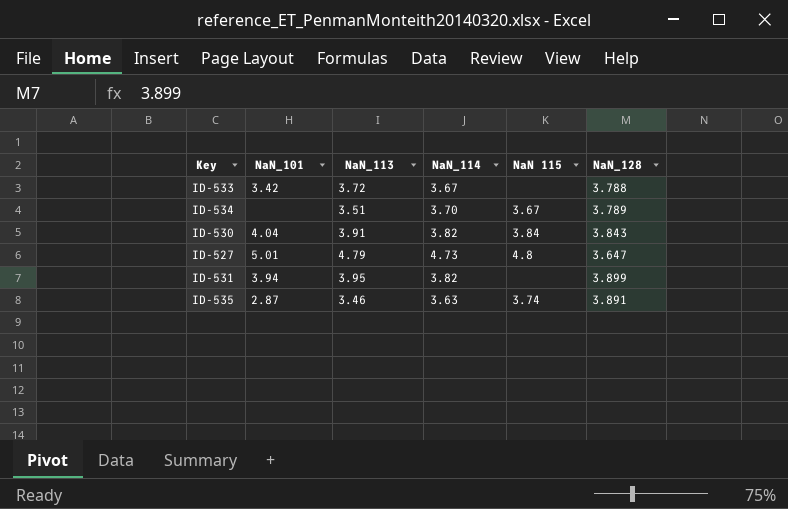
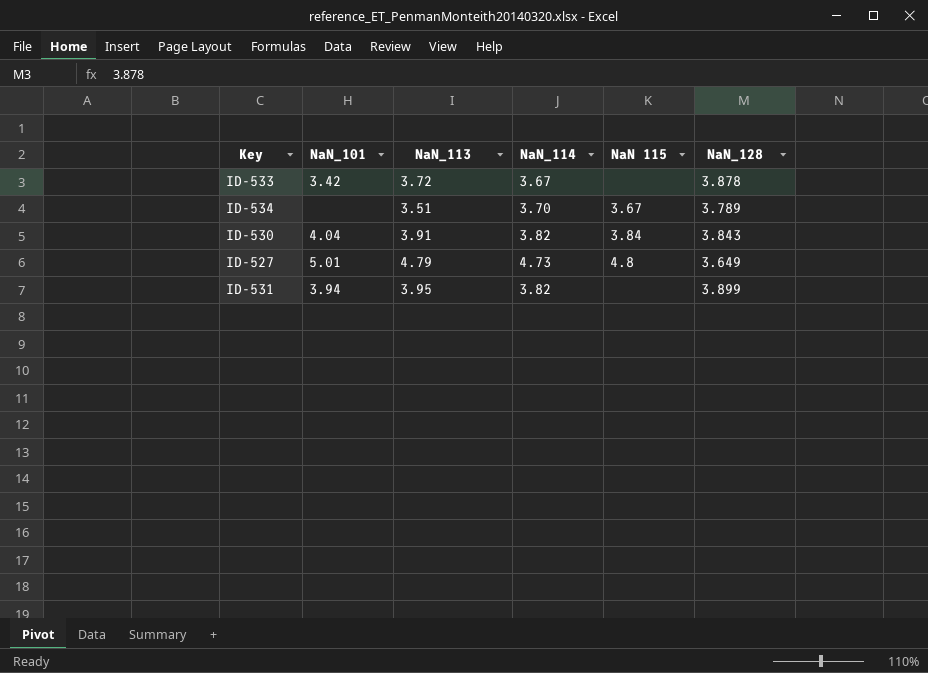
row ID-535: 2.87 | 3.46 | 3.63 | 3.74 | 3.891 -> none
ID-533 | NaN_128: 3.788 -> 3.878
ID-527 | NaN_128: 3.647 -> 3.649

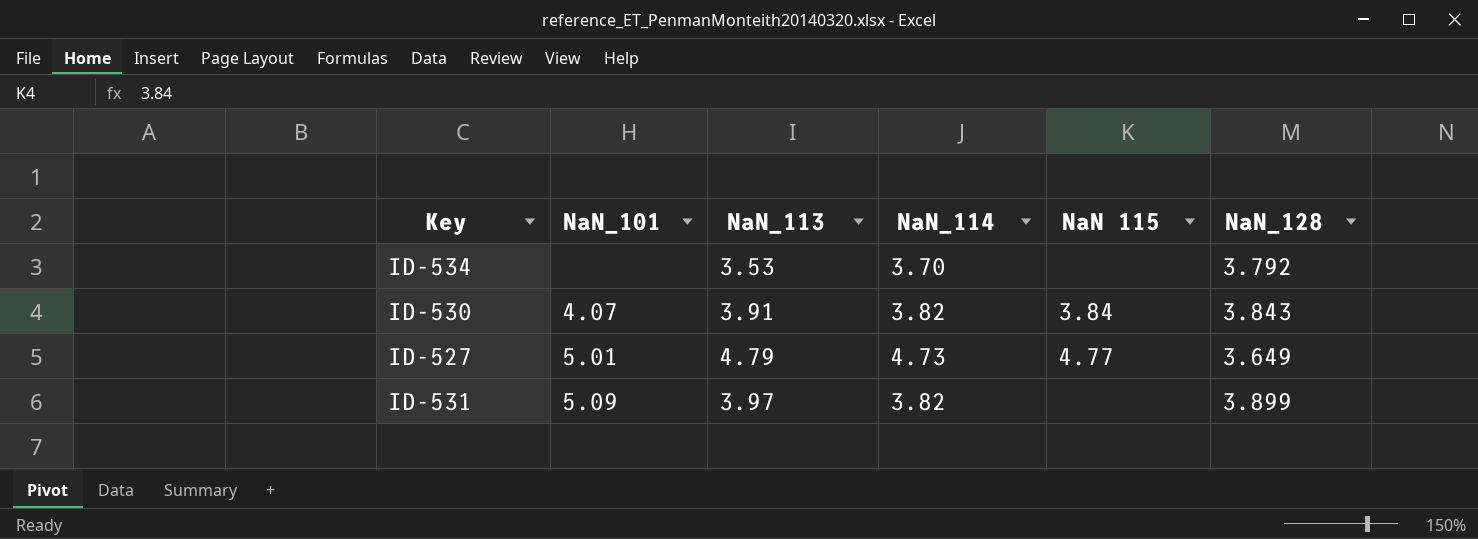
row ID-533: 3.42 | 3.72 | 3.67 | none | 3.878 -> none
ID-534 | NaN_113: 3.51 -> 3.53
ID-534 | NaN 115: 3.67 -> none
ID-534 | NaN_128: 3.789 -> 3.792
ID-530 | NaN_101: 4.04 -> 4.07
ID-527 | NaN 115: 4.8 -> 4.77
ID-531 | NaN_101: 3.94 -> 5.09
ID-531 | NaN_113: 3.95 -> 3.97

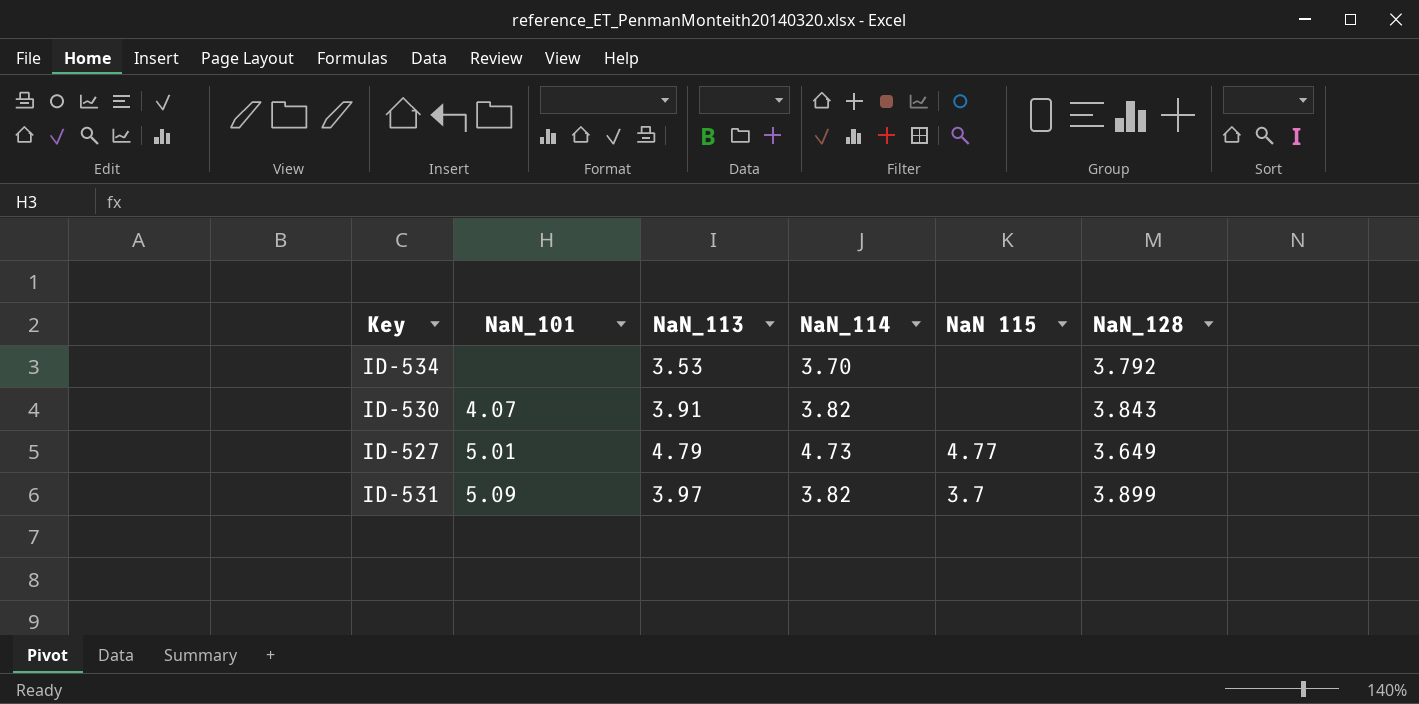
ID-530 | NaN 115: 3.84 -> none
ID-531 | NaN 115: none -> 3.7

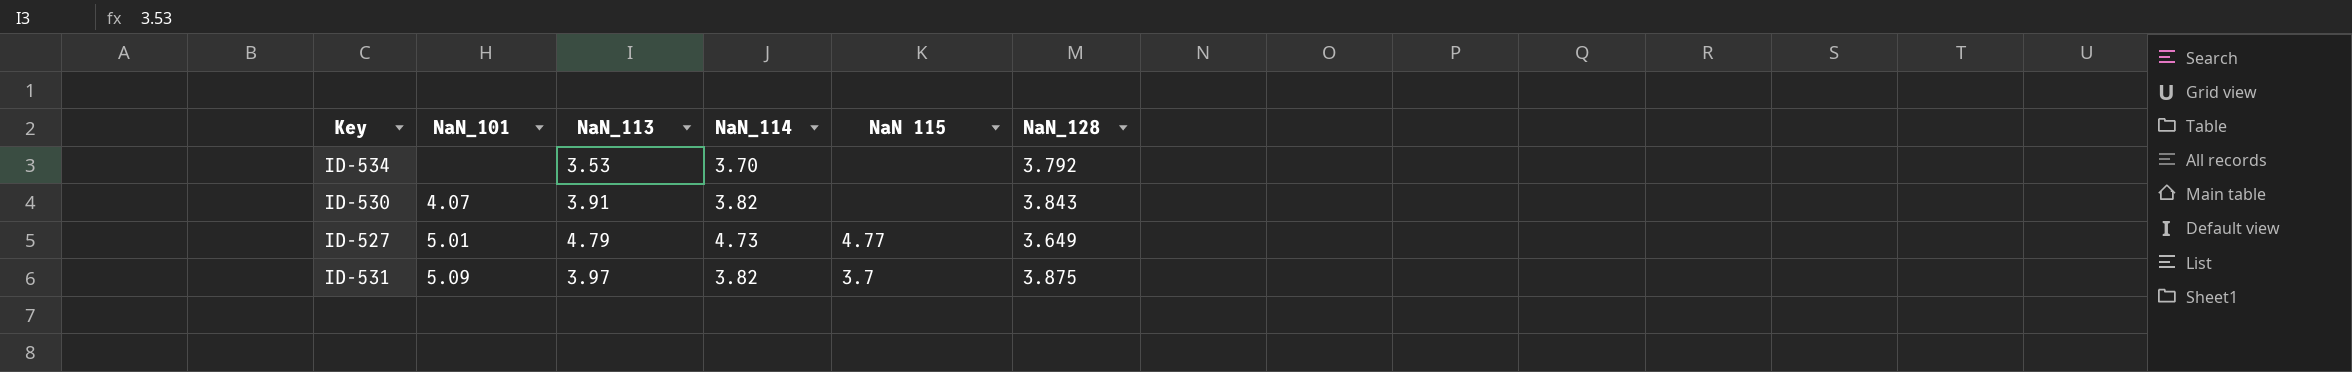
ID-531 | NaN_128: 3.899 -> 3.875

